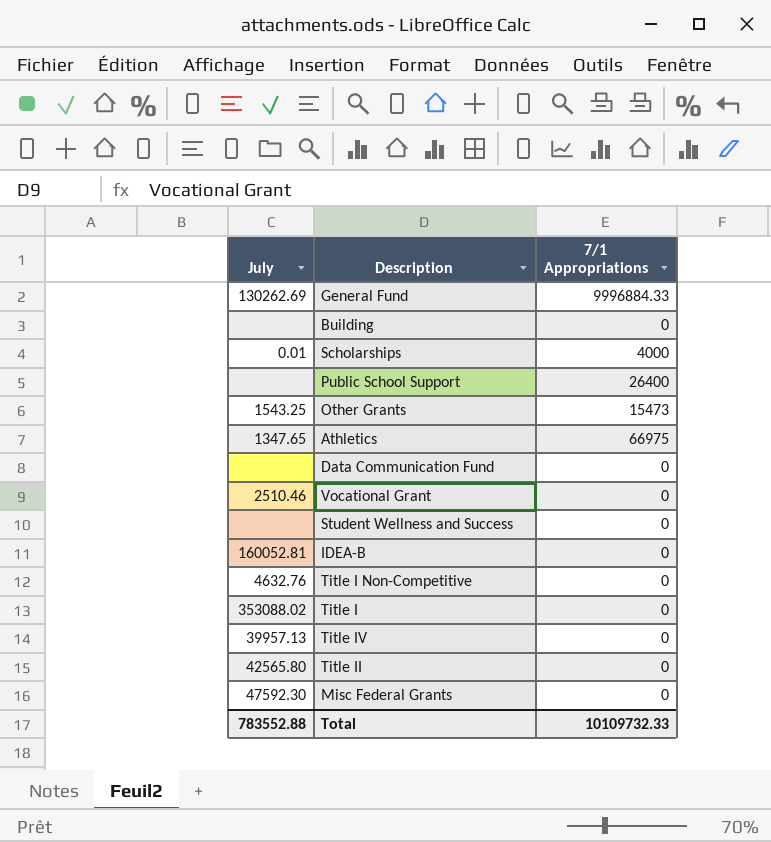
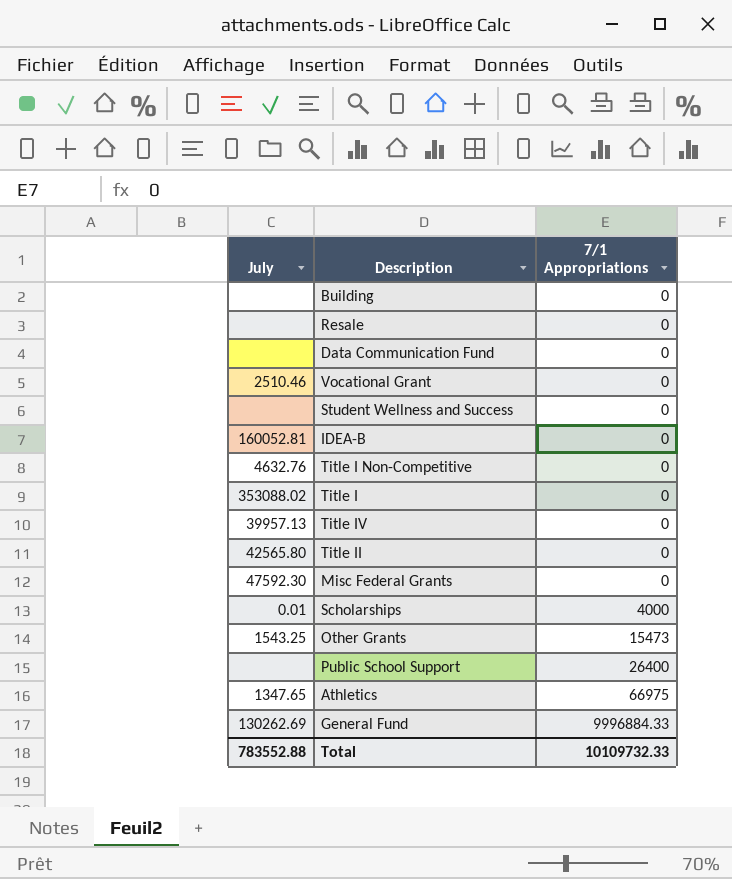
row order: none -> 7/1 Appropriations ascending
row Resale: none -> none | 0

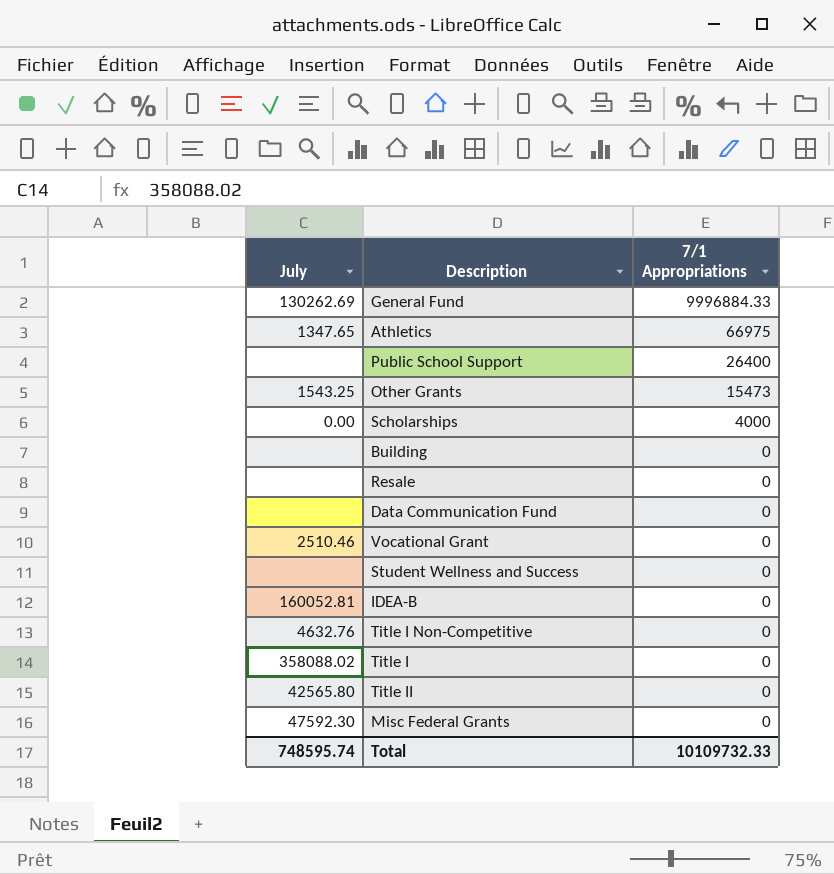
row order: 7/1 Appropriations ascending -> 7/1 Appropriations descending
row Title IV: 39957.13 | 0 -> none
Scholarships | July: 0.01 -> 0.00
Title I | July: 353088.02 -> 358088.02
Total | July: 783552.88 -> 748595.74

